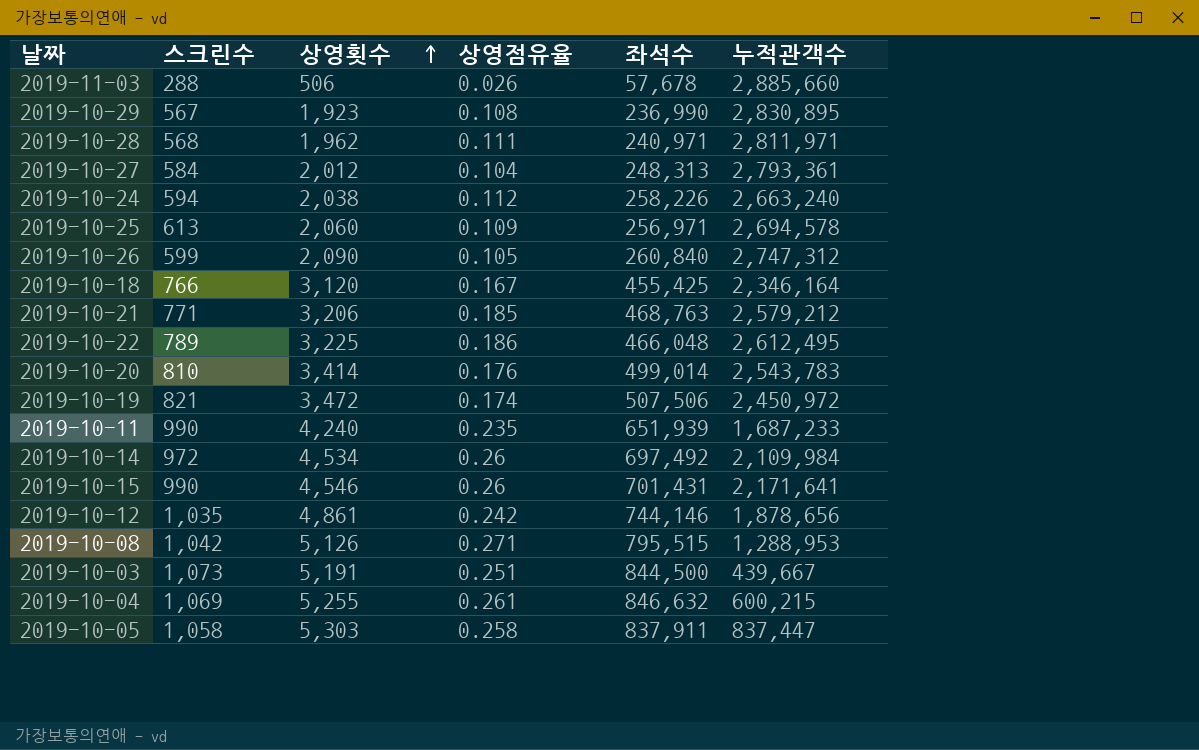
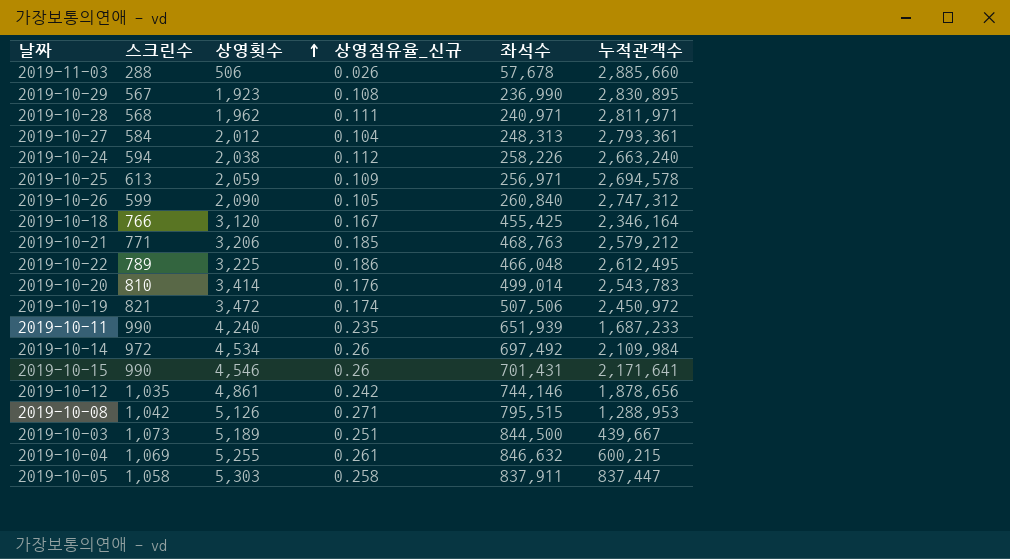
column name: 상영점유율 -> 상영점유율_신규
2019-10-25 | 상영횟수: 2,060 -> 2,059
2019-10-03 | 상영횟수: 5,191 -> 5,189

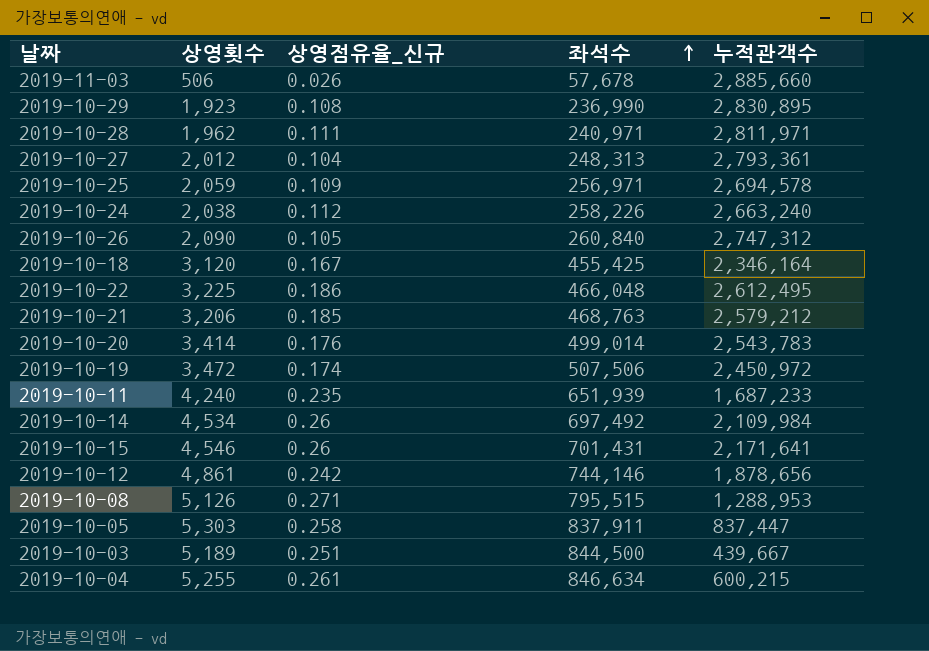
row order: 상영횟수 ascending -> 좌석수 ascending
column 스크린수 | position: 2 -> none
2019-10-04 | 좌석수: 846,632 -> 846,634

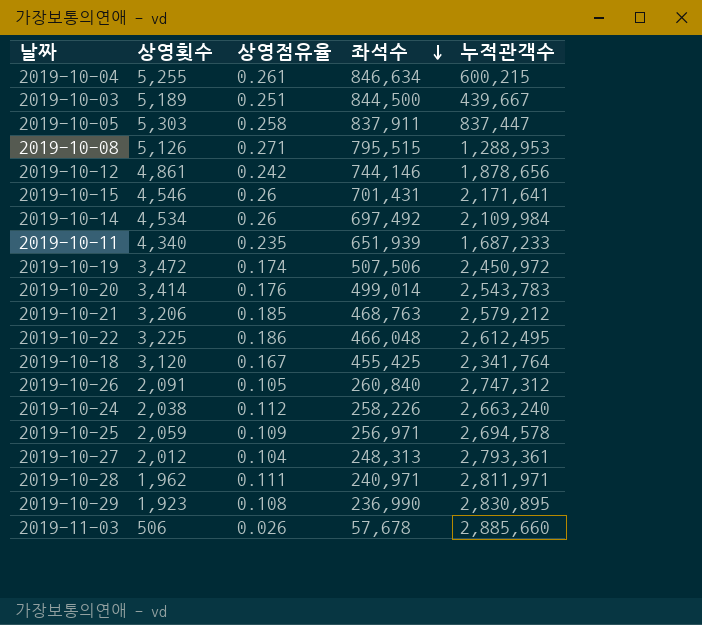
row order: 좌석수 ascending -> 좌석수 descending
column name: 상영점유율_신규 -> 상영점유율
2019-10-11 | 상영횟수: 4,240 -> 4,340
2019-10-18 | 누적관객수: 2,346,164 -> 2,341,764
2019-10-26 | 상영횟수: 2,090 -> 2,091

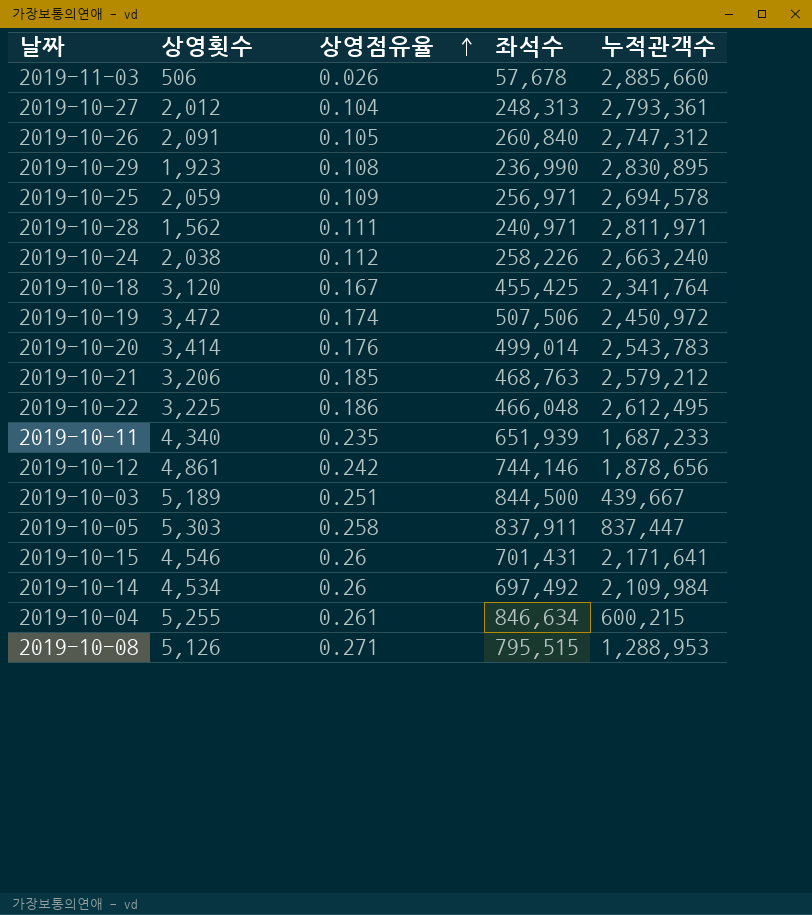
row order: 좌석수 descending -> 상영점유율 ascending
2019-10-28 | 상영횟수: 1,962 -> 1,562

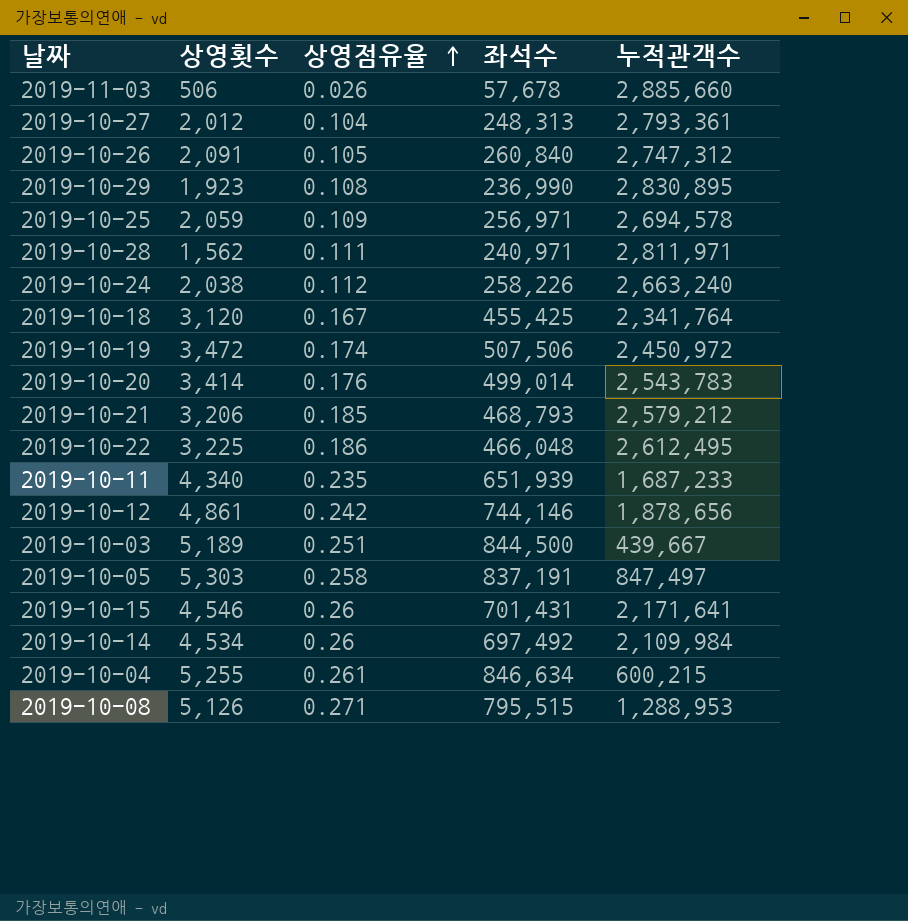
2019-10-21 | 좌석수: 468,763 -> 468,793
2019-10-05 | 좌석수: 837,911 -> 837,191
2019-10-05 | 누적관객수: 837,447 -> 847,497

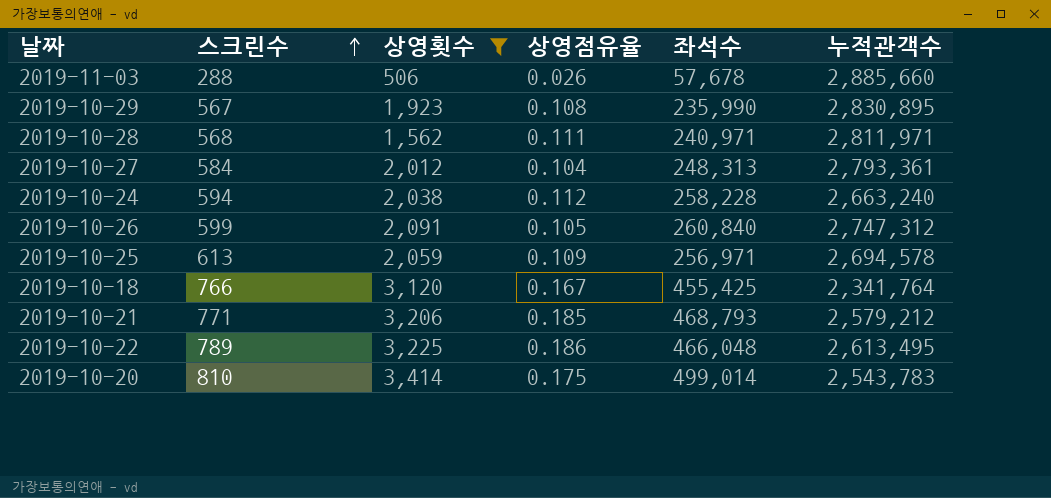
filter: none -> 상영횟수 <= 3,414
row order: 상영점유율 ascending -> 스크린수 ascending
column 스크린수 | position: none -> 2
2019-10-29 | 좌석수: 236,990 -> 235,990
2019-10-24 | 좌석수: 258,226 -> 258,228
2019-10-22 | 누적관객수: 2,612,495 -> 2,613,495
2019-10-20 | 상영점유율: 0.176 -> 0.175

